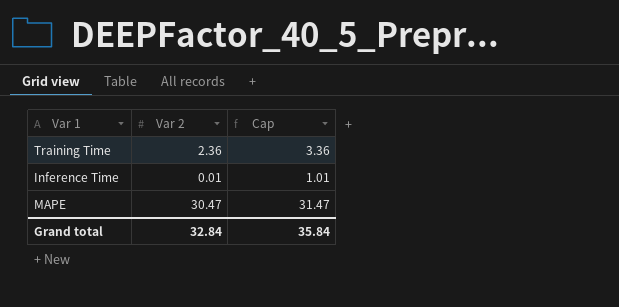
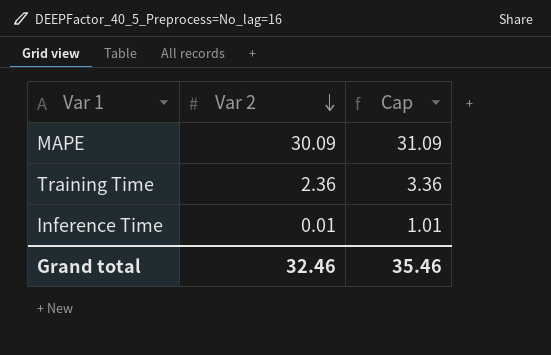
row order: none -> Var 2 descending
MAPE | Var 2: 30.47 -> 30.09
MAPE | Cap: 31.47 -> 31.09
Grand total | Var 2: 32.84 -> 32.46
Grand total | Cap: 35.84 -> 35.46

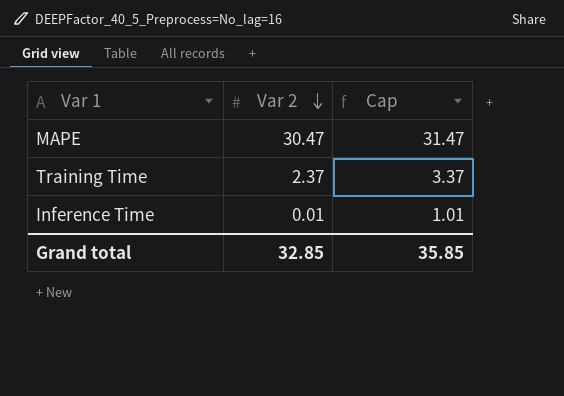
MAPE | Var 2: 30.09 -> 30.47
MAPE | Cap: 31.09 -> 31.47
Training Time | Var 2: 2.36 -> 2.37
Training Time | Cap: 3.36 -> 3.37
Grand total | Var 2: 32.46 -> 32.85
Grand total | Cap: 35.46 -> 35.85

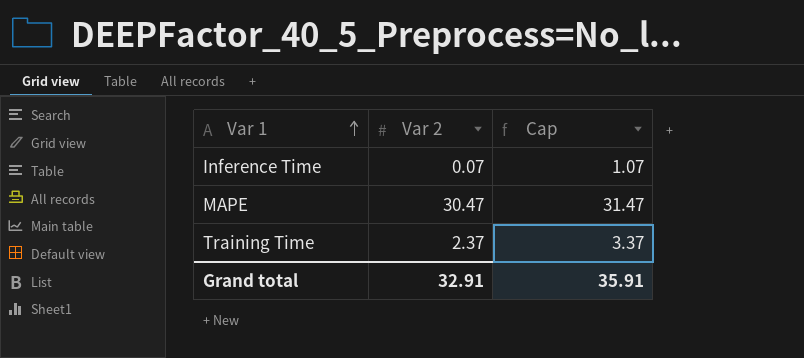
row order: Var 2 descending -> Var 1 ascending
Inference Time | Var 2: 0.01 -> 0.07
Inference Time | Cap: 1.01 -> 1.07
Grand total | Var 2: 32.85 -> 32.91
Grand total | Cap: 35.85 -> 35.91

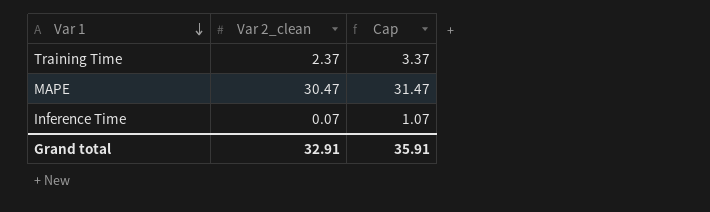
row order: Var 1 ascending -> Var 1 descending
column name: Var 2 -> Var 2_clean

